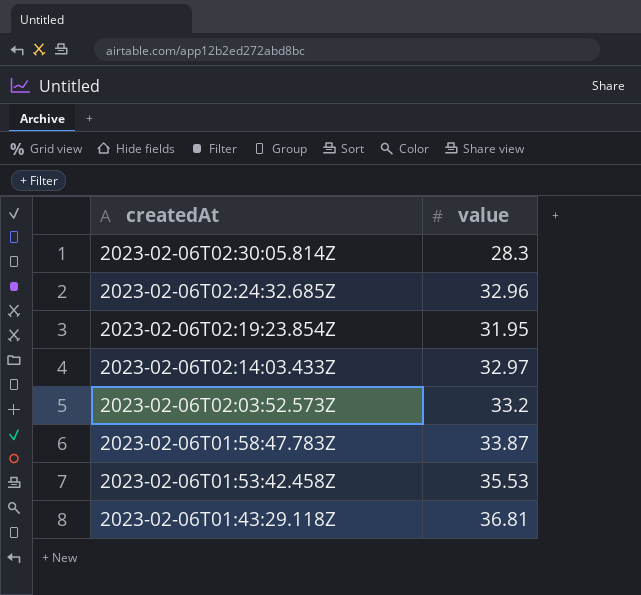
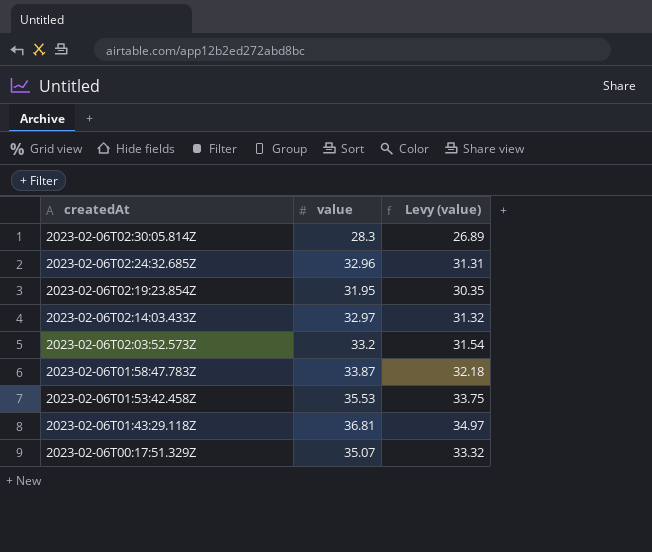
column Levy (value) | formula: none -> [value] * 0.95
row 2023-02-06T00:17:51.329Z: none -> 35.07 | 33.32

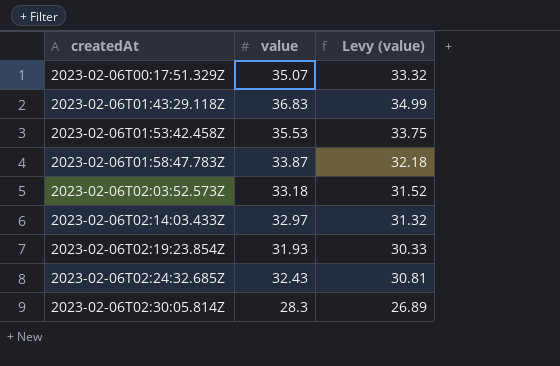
row order: createdAt descending -> createdAt ascending
2023-02-06T01:43:29.118Z | value: 36.81 -> 36.83
2023-02-06T01:43:29.118Z | Levy (value): 34.97 -> 34.99
2023-02-06T02:03:52.573Z | value: 33.2 -> 33.18
2023-02-06T02:03:52.573Z | Levy (value): 31.54 -> 31.52
2023-02-06T02:19:23.854Z | value: 31.95 -> 31.93
2023-02-06T02:19:23.854Z | Levy (value): 30.35 -> 30.33
2023-02-06T02:24:32.685Z | value: 32.96 -> 32.43
2023-02-06T02:24:32.685Z | Levy (value): 31.31 -> 30.81

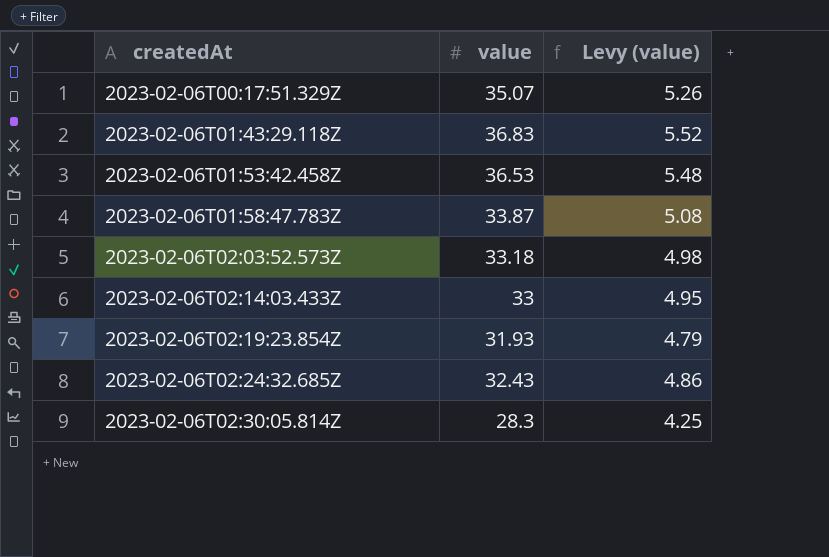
column Levy (value) | formula: [value] * 0.95 -> [value] * 0.15
2023-02-06T01:53:42.458Z | value: 35.53 -> 36.53
2023-02-06T02:14:03.433Z | value: 32.97 -> 33

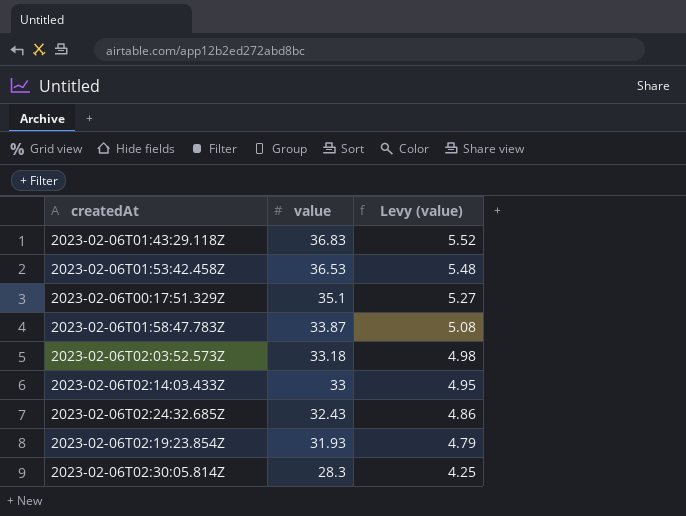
row order: createdAt ascending -> value descending
2023-02-06T00:17:51.329Z | value: 35.07 -> 35.1
2023-02-06T00:17:51.329Z | Levy (value): 5.26 -> 5.27

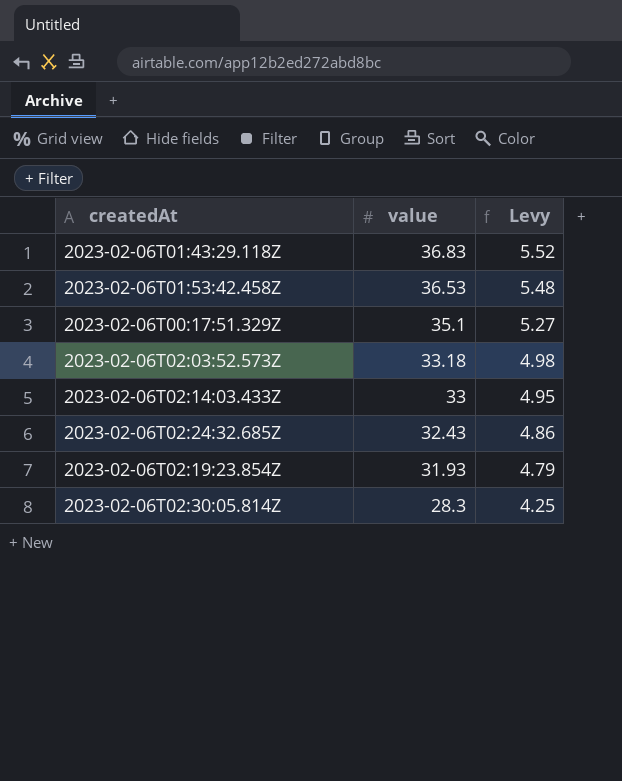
column name: Levy (value) -> Levy
row 2023-02-06T01:58:47.783Z: 33.87 | 5.08 -> none

